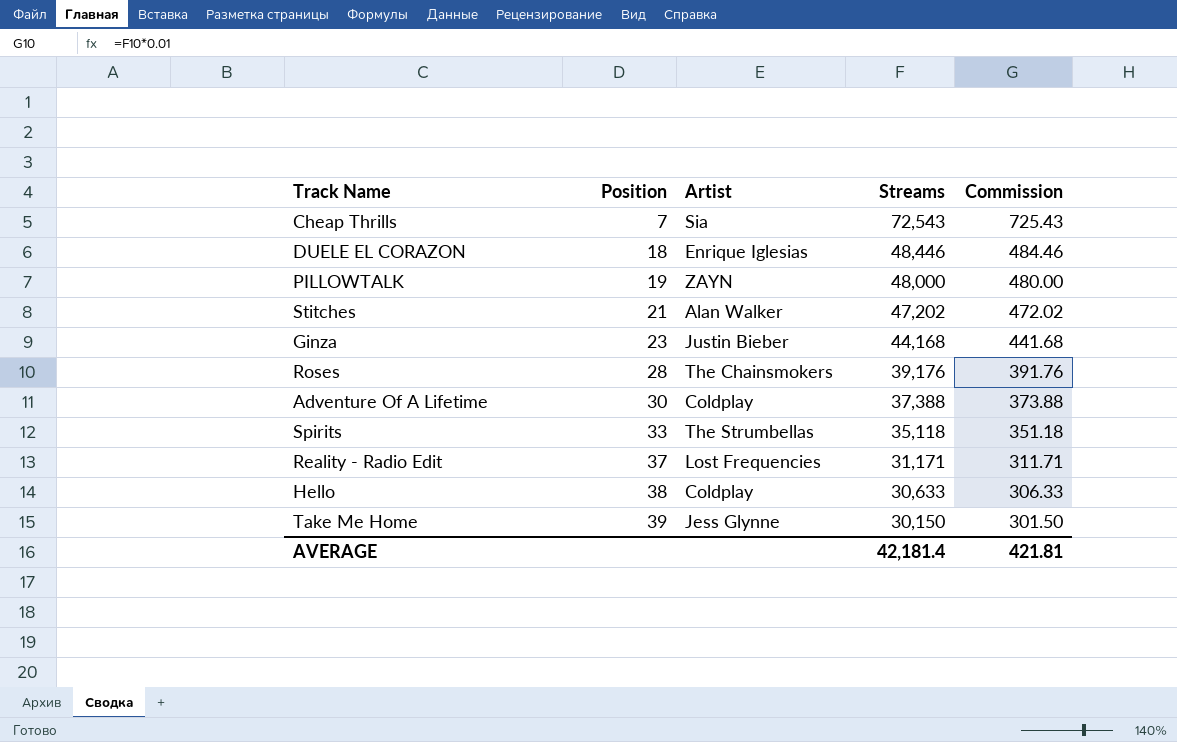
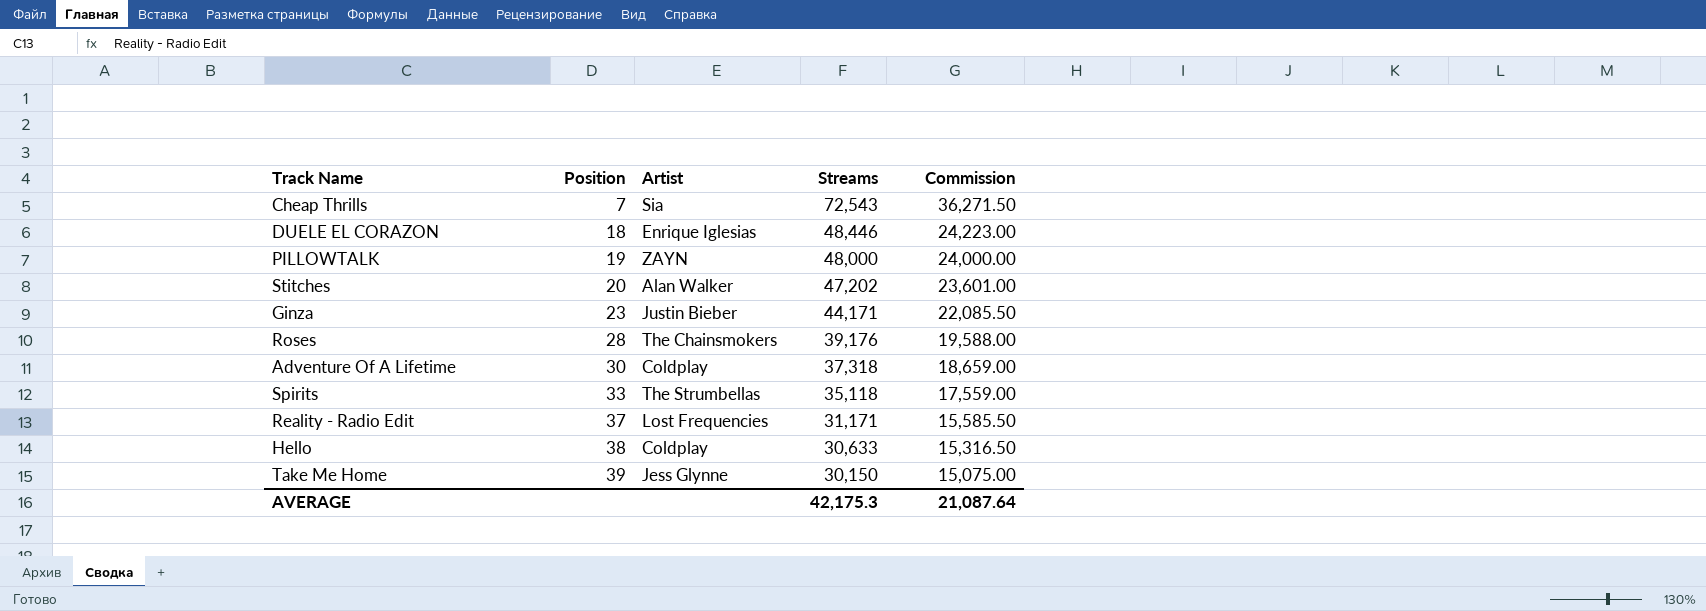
column Commission | formula: [Streams] * 0.01 -> [Streams] * 0.5
Stitches | Position: 21 -> 20
Ginza | Streams: 44,168 -> 44,171
Adventure Of A Lifetime | Streams: 37,388 -> 37,318
AVERAGE | Streams: 42,181.4 -> 42,175.3
AVERAGE | Commission: 421.81 -> 21,087.64

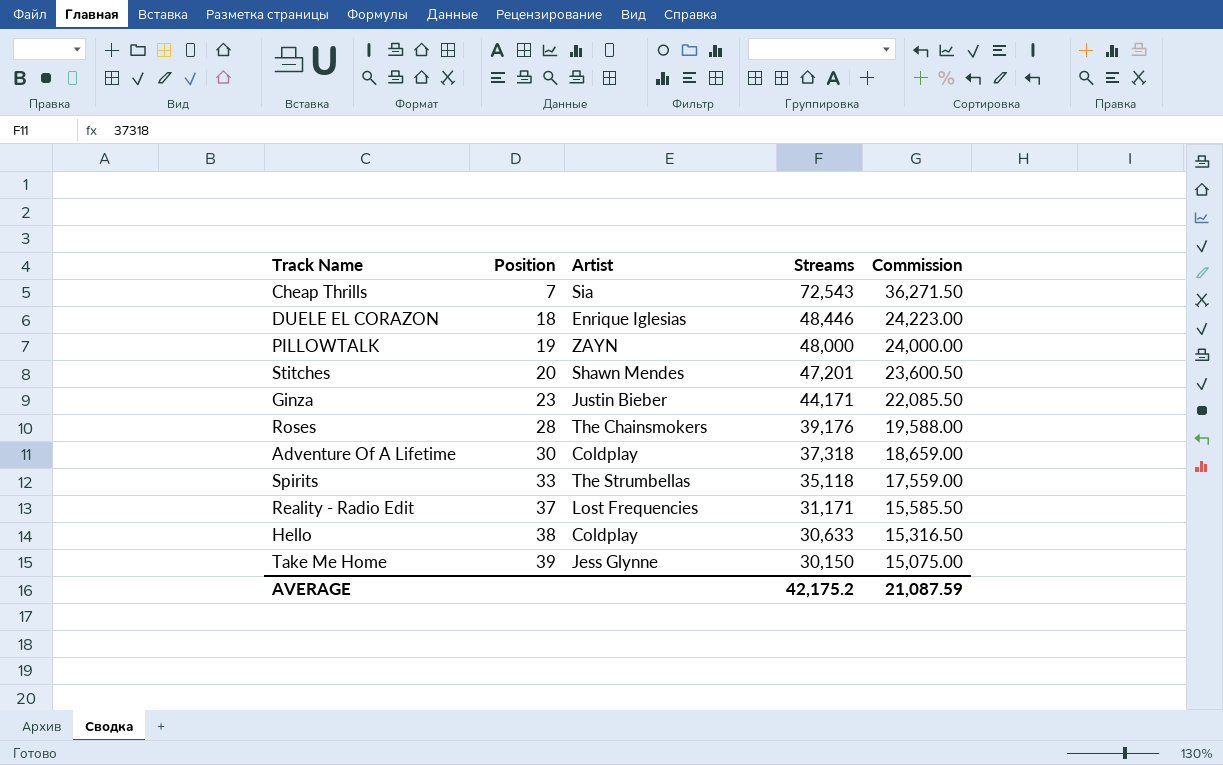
Stitches | Artist: Alan Walker -> Shawn Mendes
Stitches | Streams: 47,202 -> 47,201
Stitches | Commission: 23,601.00 -> 23,600.50
AVERAGE | Streams: 42,175.3 -> 42,175.2
AVERAGE | Commission: 21,087.64 -> 21,087.59

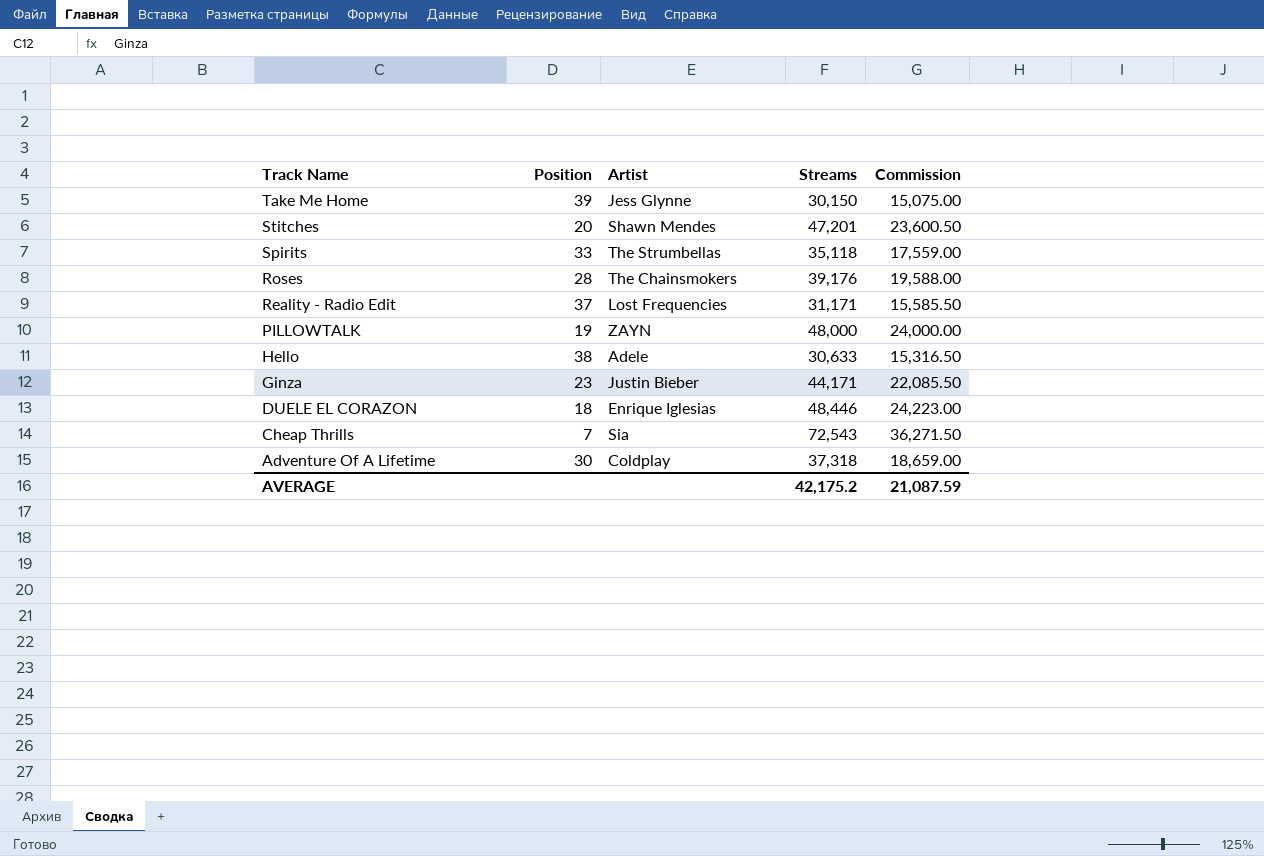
row order: Position ascending -> Track Name descending
Hello | Artist: Coldplay -> Adele

